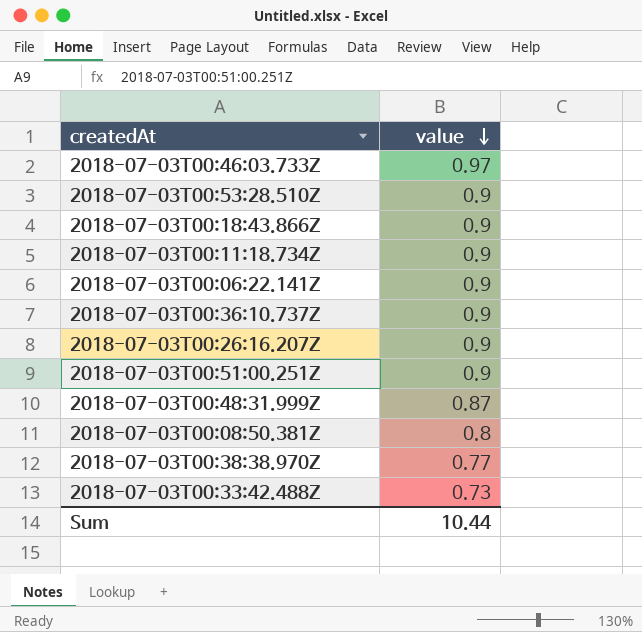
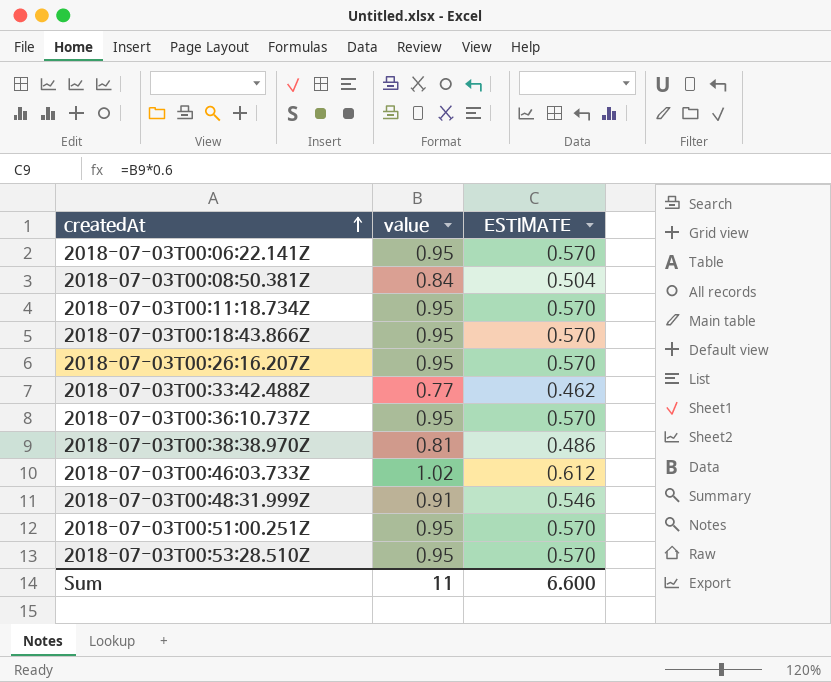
row order: value descending -> createdAt ascending
column ESTIMATE | formula: none -> [value] * 0.6
2018-07-03T00:06:22.141Z | value: 0.9 -> 0.95
2018-07-03T00:08:50.381Z | value: 0.8 -> 0.84
2018-07-03T00:11:18.734Z | value: 0.9 -> 0.95
2018-07-03T00:18:43.866Z | value: 0.9 -> 0.95
2018-07-03T00:26:16.207Z | value: 0.9 -> 0.95
2018-07-03T00:33:42.488Z | value: 0.73 -> 0.77
2018-07-03T00:36:10.737Z | value: 0.9 -> 0.95
2018-07-03T00:38:38.970Z | value: 0.77 -> 0.81
2018-07-03T00:46:03.733Z | value: 0.97 -> 1.02
2018-07-03T00:48:31.999Z | value: 0.87 -> 0.91
2018-07-03T00:51:00.251Z | value: 0.9 -> 0.95
2018-07-03T00:53:28.510Z | value: 0.9 -> 0.95
Sum | value: 10.44 -> 11

